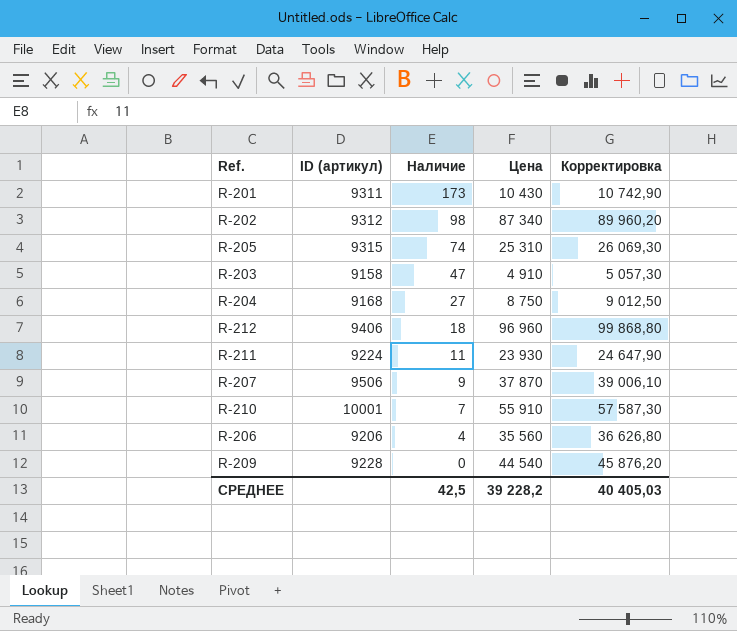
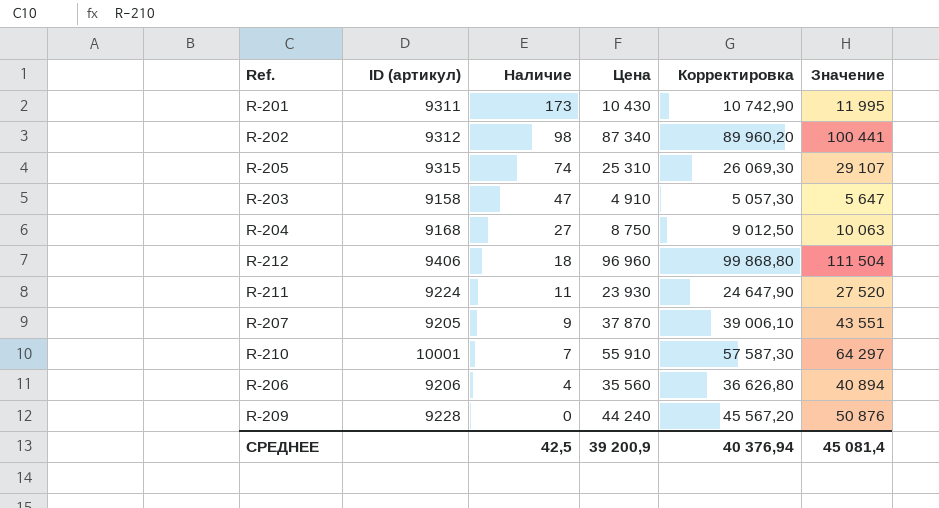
column Значение | formula: none -> [Цена] * 1,15
R-207 | ID (артикул): 9506 -> 9205
R-209 | Цена: 44 540 -> 44 240
R-209 | Корректировка: 45 876,20 -> 45 567,20
СРЕДНЕЕ | Цена: 39 228,2 -> 39 200,9
СРЕДНЕЕ | Корректировка: 40 405,03 -> 40 376,94

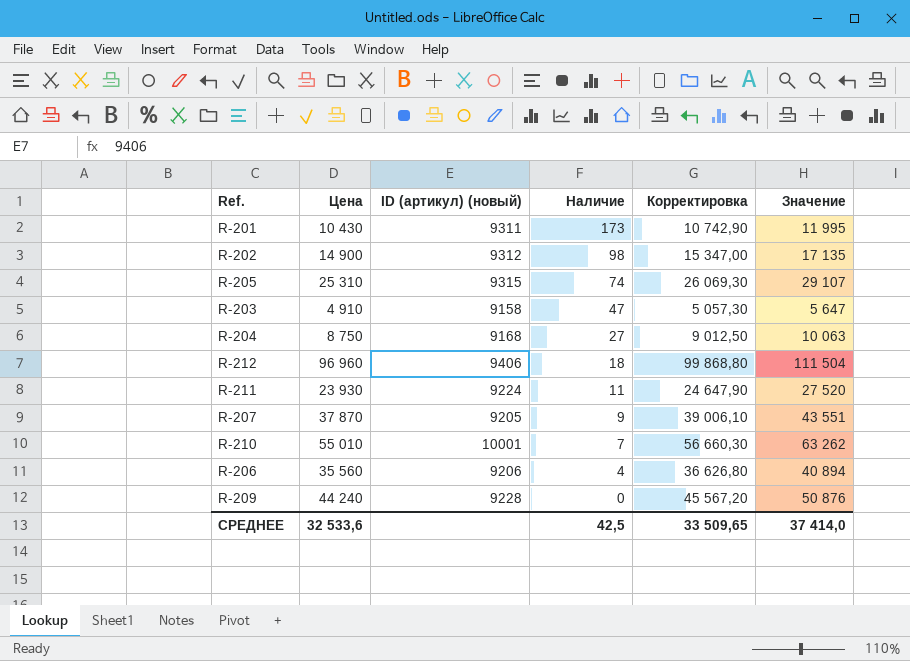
column Цена | position: 4 -> 2
column name: ID (артикул) -> ID (артикул) (новый)
R-202 | Цена: 87 340 -> 14 900
R-202 | Корректировка: 89 960,20 -> 15 347,00
R-202 | Значение: 100 441 -> 17 135
R-210 | Цена: 55 910 -> 55 010
R-210 | Корректировка: 57 587,30 -> 56 660,30
R-210 | Значение: 64 297 -> 63 262
СРЕДНЕЕ | Цена: 39 200,9 -> 32 533,6
СРЕДНЕЕ | Корректировка: 40 376,94 -> 33 509,65
СРЕДНЕЕ | Значение: 45 081,4 -> 37 414,0

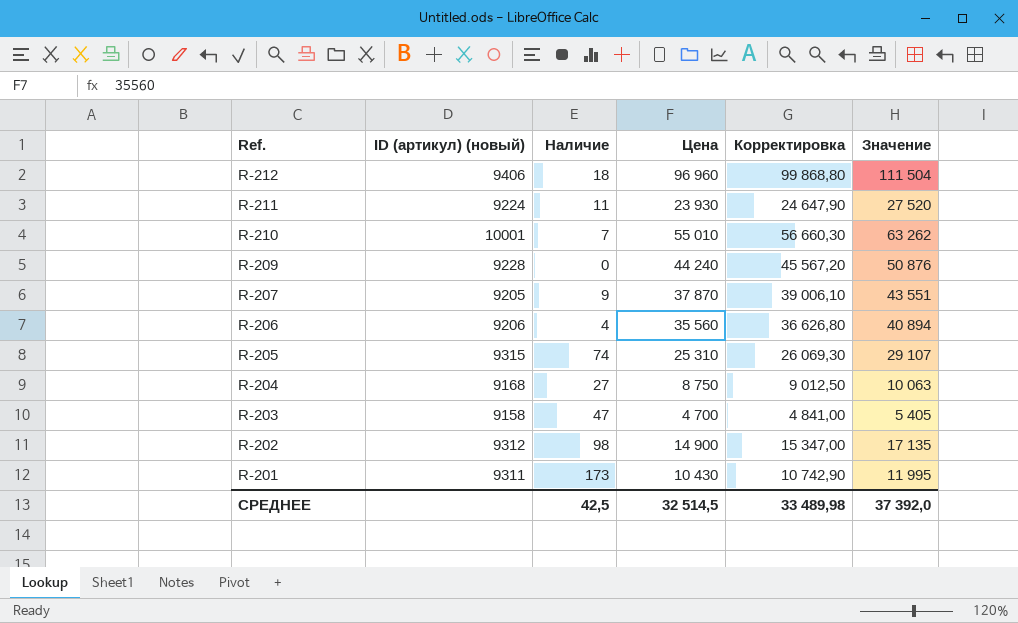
row order: Наличие descending -> Ref. descending
column Цена | position: 2 -> 4
R-203 | Цена: 4 910 -> 4 700
R-203 | Корректировка: 5 057,30 -> 4 841,00
R-203 | Значение: 5 647 -> 5 405
СРЕДНЕЕ | Цена: 32 533,6 -> 32 514,5
СРЕДНЕЕ | Корректировка: 33 509,65 -> 33 489,98
СРЕДНЕЕ | Значение: 37 414,0 -> 37 392,0

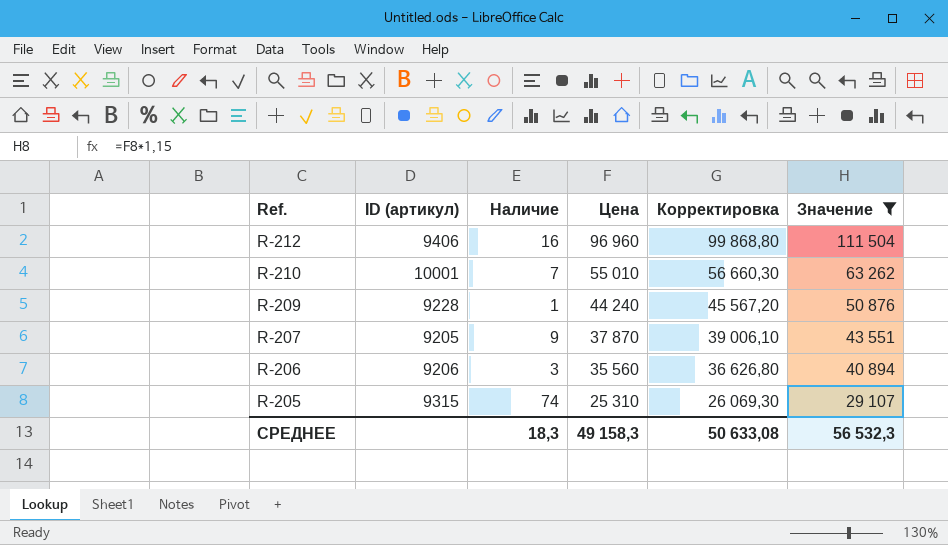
filter: none -> Значение >= 29 107
column name: ID (артикул) (новый) -> ID (артикул)
R-212 | Наличие: 18 -> 16
R-209 | Наличие: 0 -> 1
R-206 | Наличие: 4 -> 3
СРЕДНЕЕ | Наличие: 42,5 -> 18,3
СРЕДНЕЕ | Цена: 32 514,5 -> 49 158,3
СРЕДНЕЕ | Корректировка: 33 489,98 -> 50 633,08
СРЕДНЕЕ | Значение: 37 392,0 -> 56 532,3

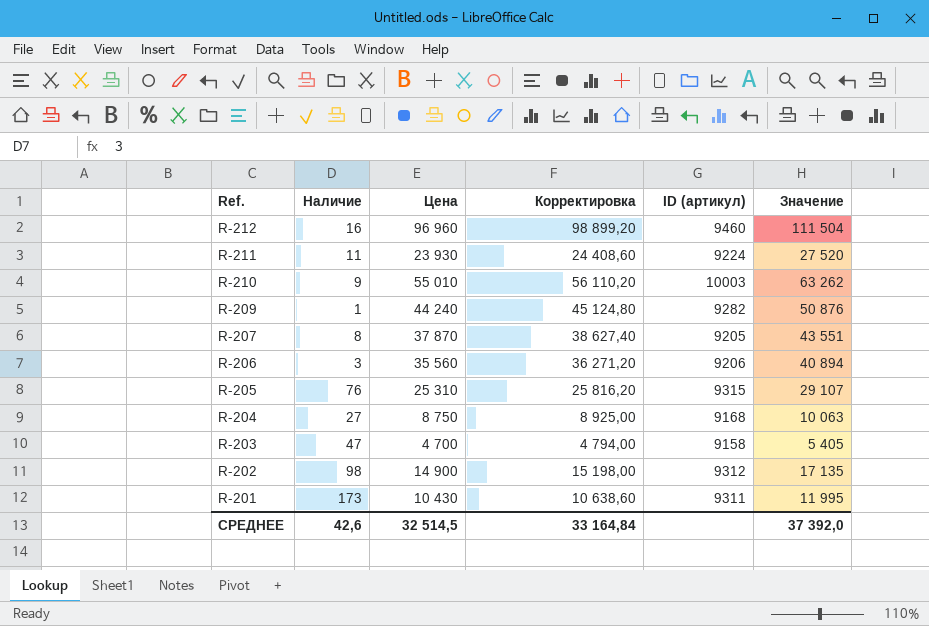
filter: Значение >= 29 107 -> none
column Корректировка | formula: [Цена] * 1,03 -> [Цена] * 1,02
column ID (артикул) | position: 2 -> 5
R-212 | ID (артикул): 9406 -> 9460
R-210 | Наличие: 7 -> 9
R-210 | ID (артикул): 10001 -> 10003
R-209 | ID (артикул): 9228 -> 9282
R-207 | Наличие: 9 -> 8
R-205 | Наличие: 74 -> 76
СРЕДНЕЕ | Наличие: 18,3 -> 42,6
СРЕДНЕЕ | Цена: 49 158,3 -> 32 514,5
СРЕДНЕЕ | Корректировка: 50 633,08 -> 33 164,84
СРЕДНЕЕ | Значение: 56 532,3 -> 37 392,0

